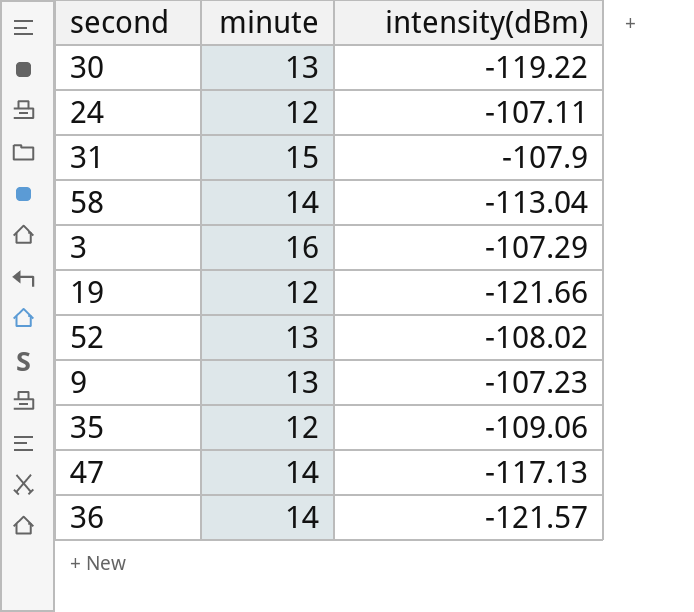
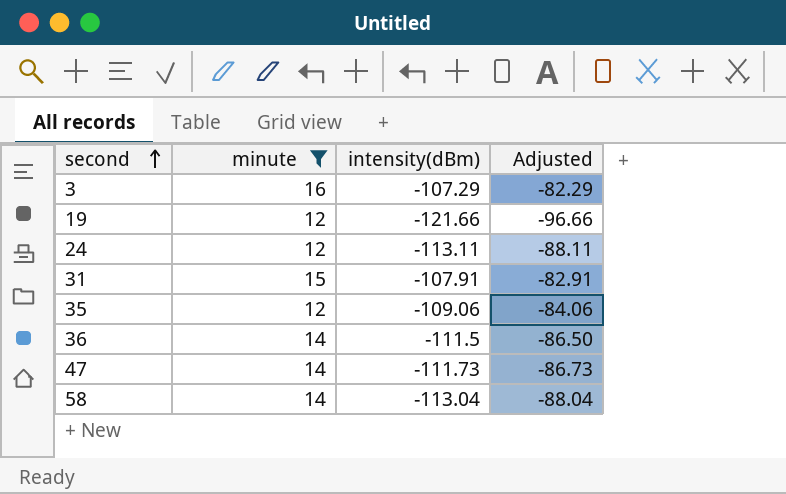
filter: none -> minute != 13
row order: none -> second ascending
column Adjusted | formula: none -> [intensity(dBm)] + 25
24 | intensity(dBm): -107.11 -> -113.11
31 | intensity(dBm): -107.9 -> -107.91
36 | intensity(dBm): -121.57 -> -111.5
47 | intensity(dBm): -117.13 -> -111.73

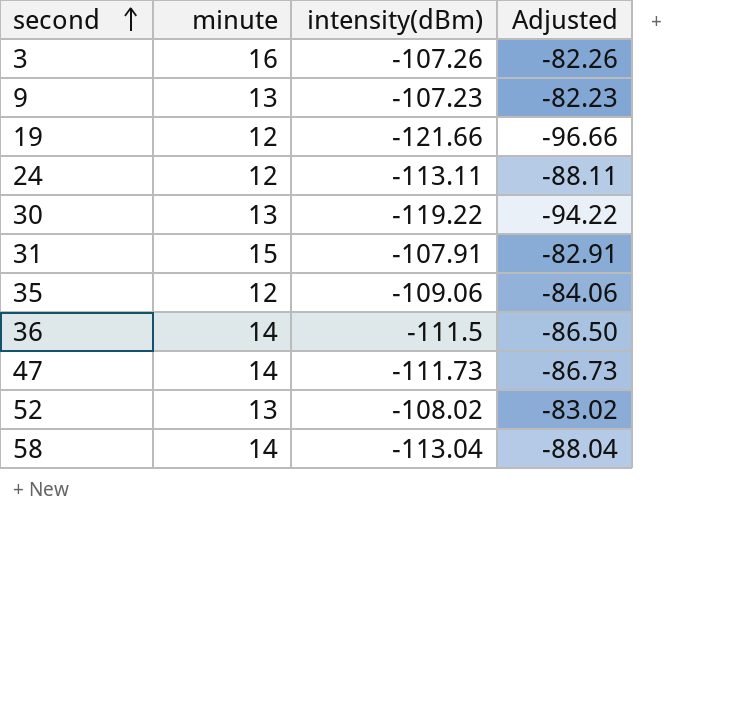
filter: minute != 13 -> none
3 | intensity(dBm): -107.29 -> -107.26
3 | Adjusted: -82.29 -> -82.26

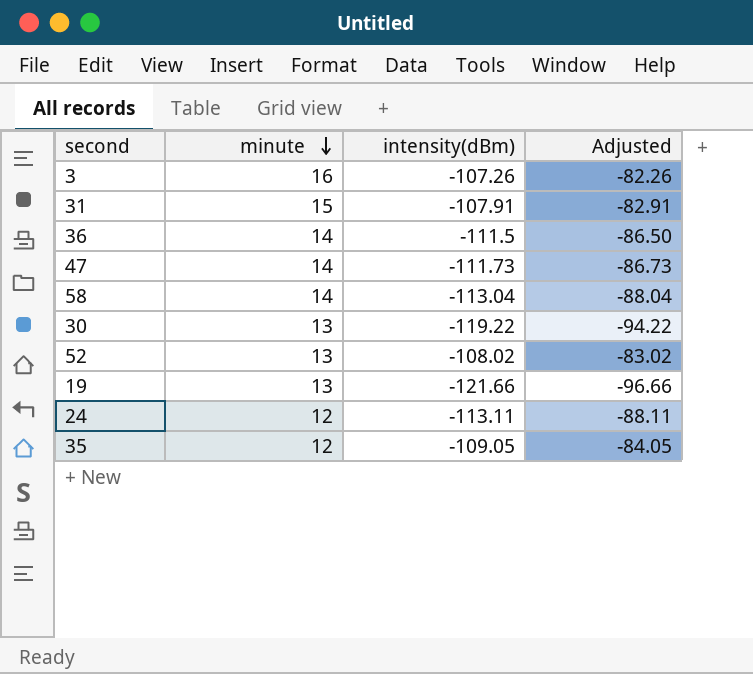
row order: second ascending -> minute descending
row 9: 13 | -107.23 | -82.23 -> none
19 | minute: 12 -> 13
35 | intensity(dBm): -109.06 -> -109.05
35 | Adjusted: -84.06 -> -84.05

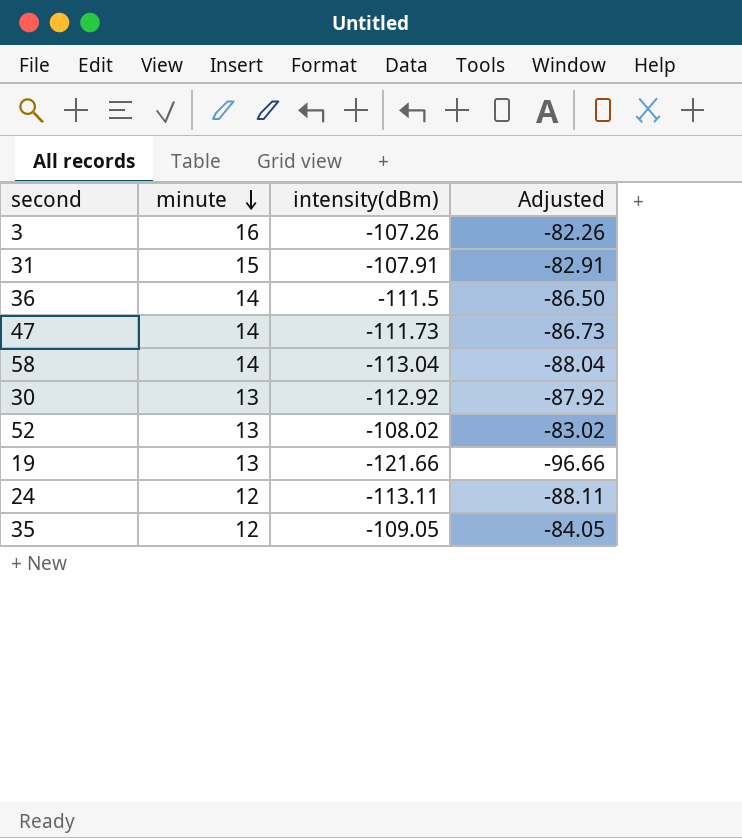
30 | intensity(dBm): -119.22 -> -112.92
30 | Adjusted: -94.22 -> -87.92

